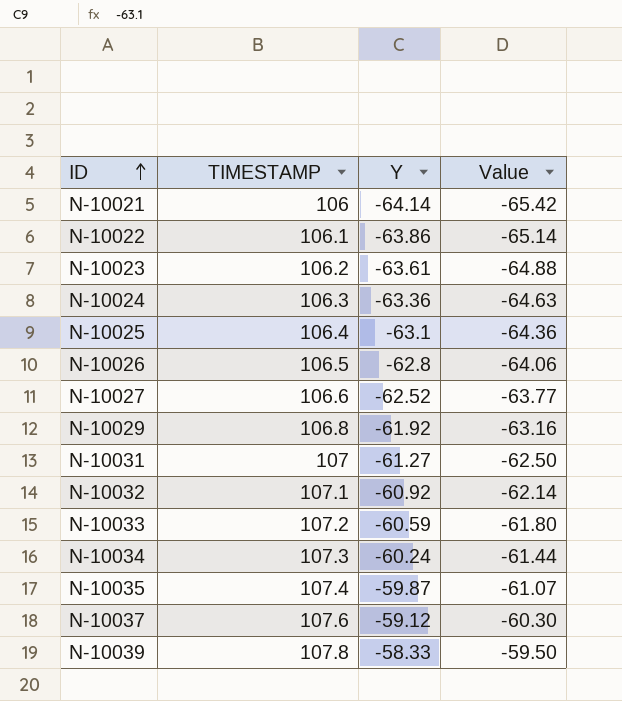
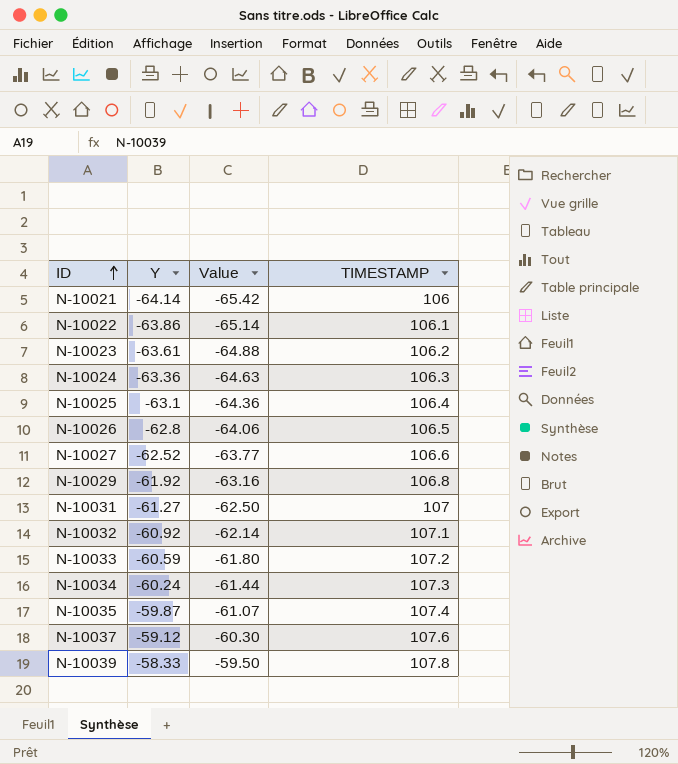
column TIMESTAMP | position: 2 -> 4

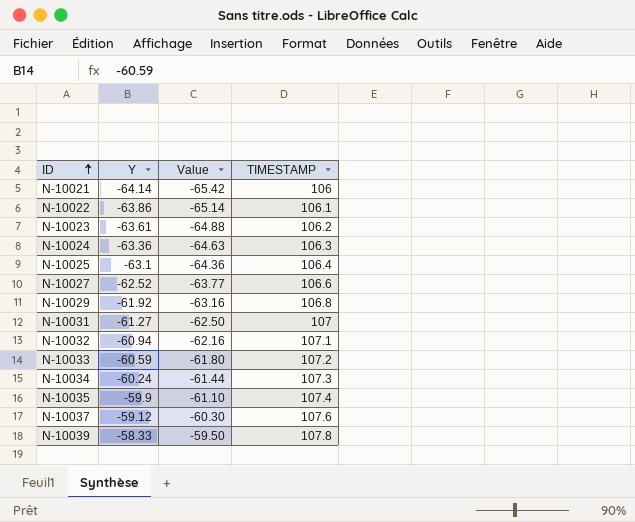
row N-10026: -62.8 | -64.06 | 106.5 -> none
N-10032 | Y: -60.92 -> -60.94
N-10032 | Value: -62.14 -> -62.16
N-10035 | Y: -59.87 -> -59.9
N-10035 | Value: -61.07 -> -61.10

